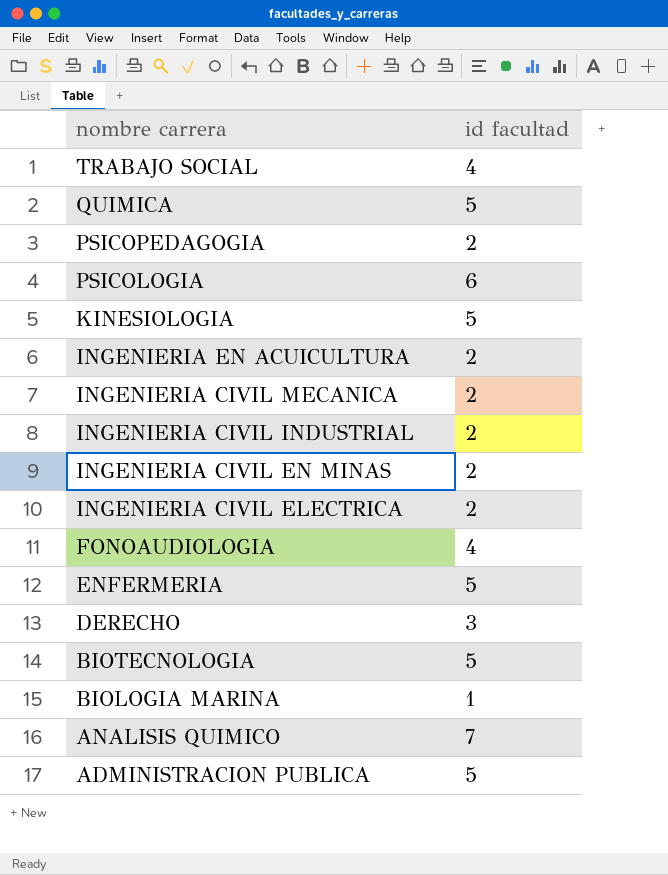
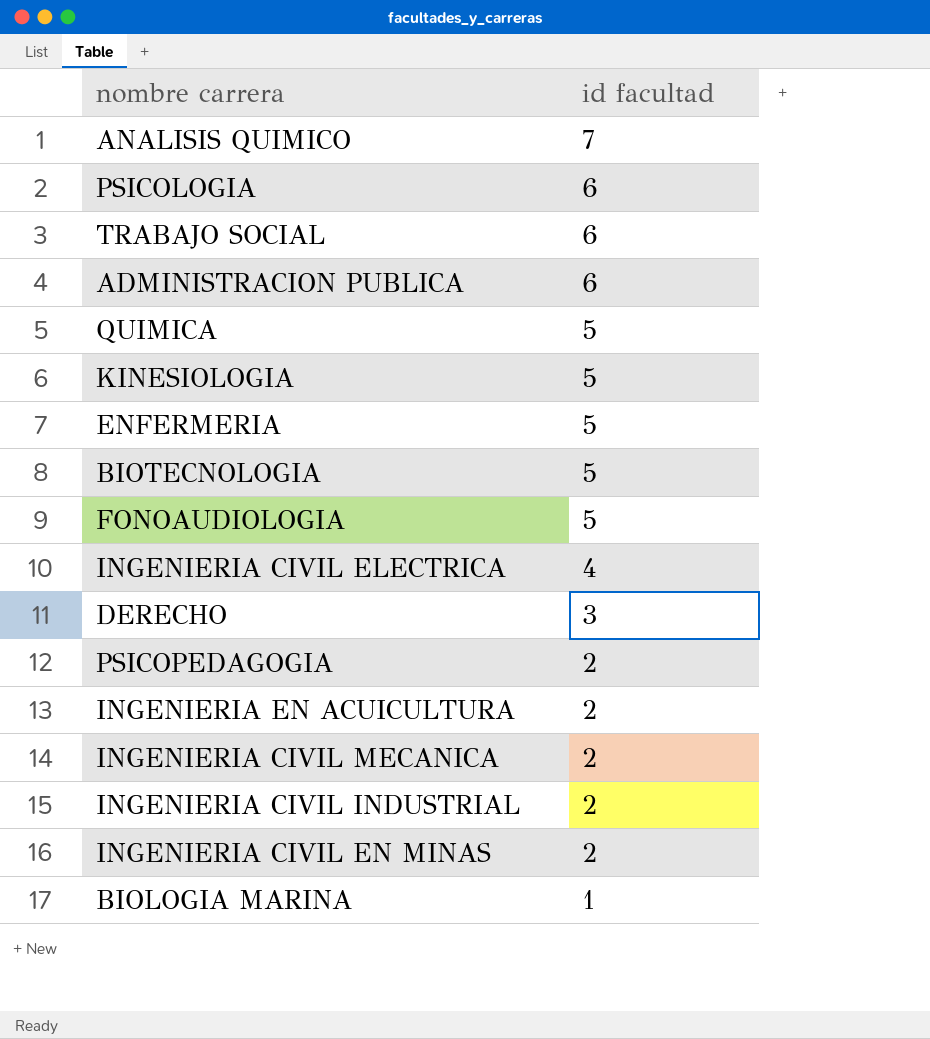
row order: nombre carrera descending -> id facultad descending
TRABAJO SOCIAL | id facultad: 4 -> 6
ADMINISTRACION PUBLICA | id facultad: 5 -> 6
FONOAUDIOLOGIA | id facultad: 4 -> 5
INGENIERIA CIVIL ELECTRICA | id facultad: 2 -> 4

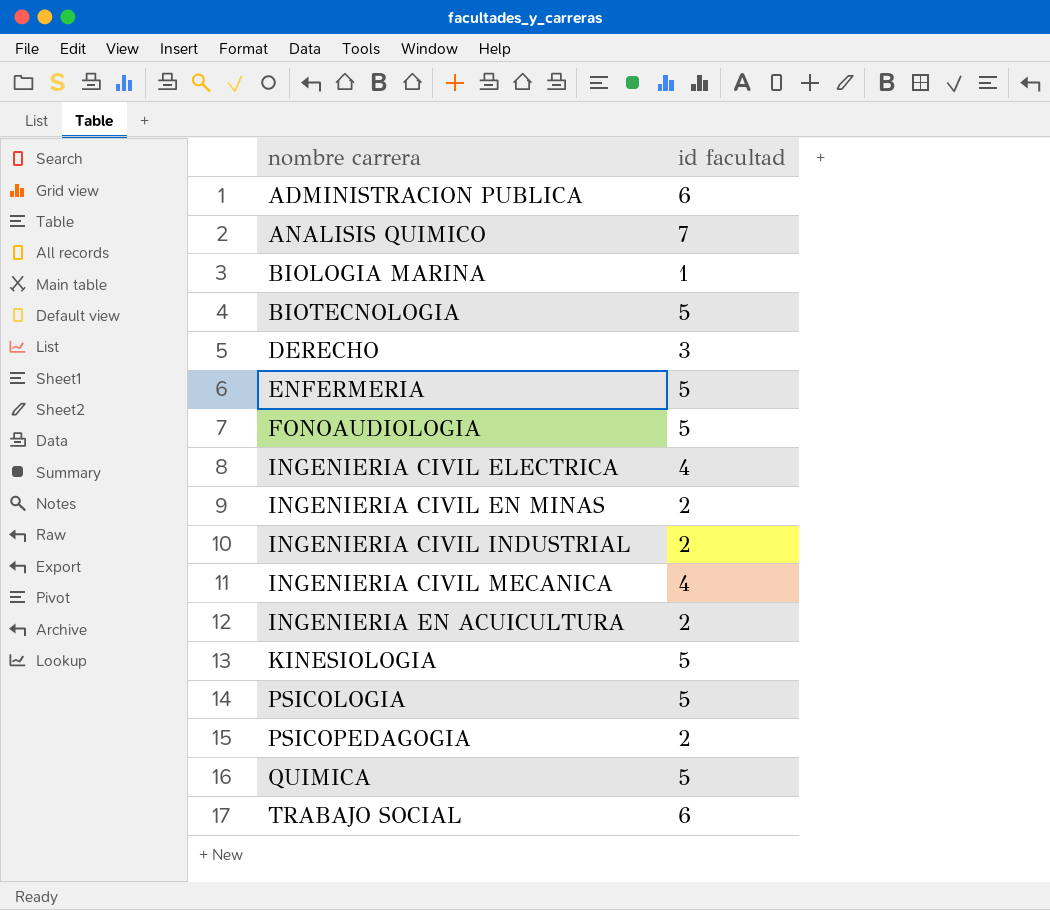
row order: id facultad descending -> nombre carrera ascending
INGENIERIA CIVIL MECANICA | id facultad: 2 -> 4
PSICOLOGIA | id facultad: 6 -> 5

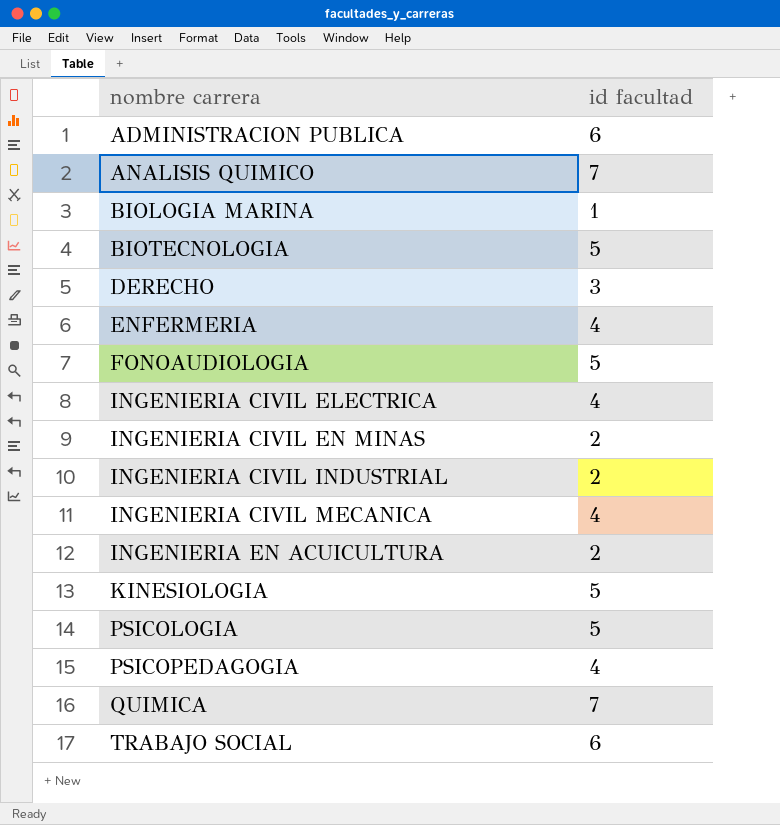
ENFERMERIA | id facultad: 5 -> 4
PSICOPEDAGOGIA | id facultad: 2 -> 4
QUIMICA | id facultad: 5 -> 7

